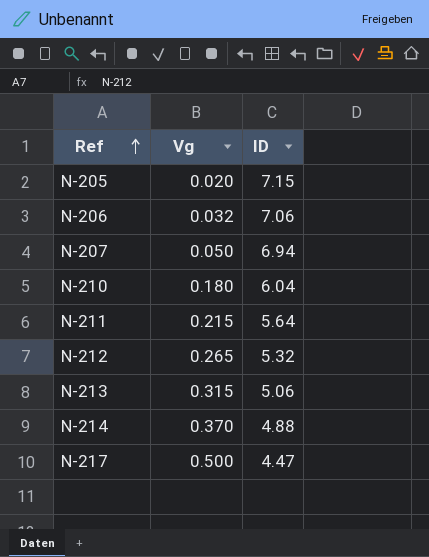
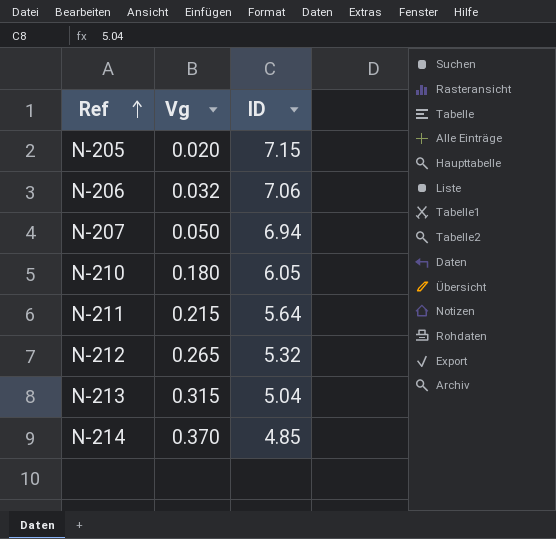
row N-217: 0.500 | 4.47 -> none
N-210 | ID: 6.04 -> 6.05
N-213 | ID: 5.06 -> 5.04
N-214 | ID: 4.88 -> 4.85

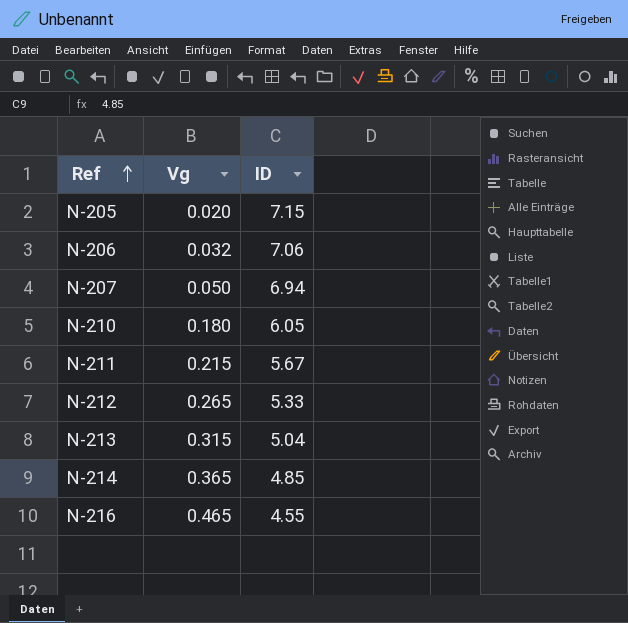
N-211 | ID: 5.64 -> 5.67
N-212 | ID: 5.32 -> 5.33
N-214 | Vg: 0.370 -> 0.365
row N-216: none -> 0.465 | 4.55

